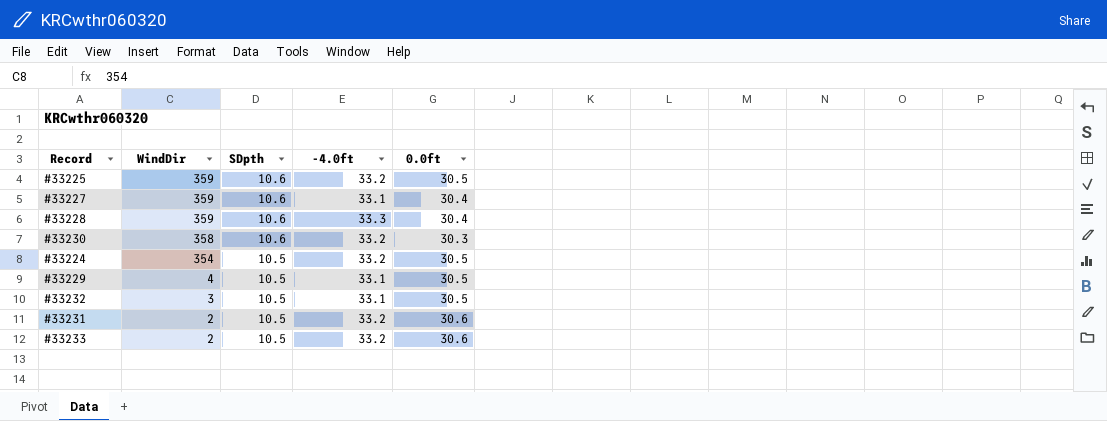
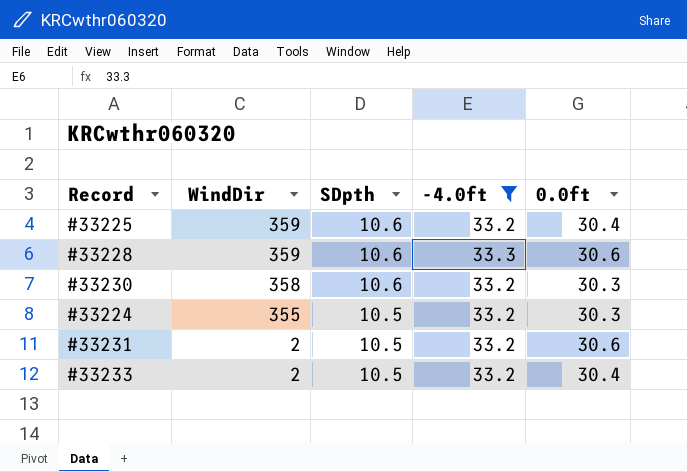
filter: none -> -4.0ft != 33.1
#33225 | 0.0ft: 30.5 -> 30.4
#33228 | 0.0ft: 30.4 -> 30.6
#33224 | WindDir: 354 -> 355
#33224 | 0.0ft: 30.5 -> 30.3
#33233 | 0.0ft: 30.6 -> 30.4

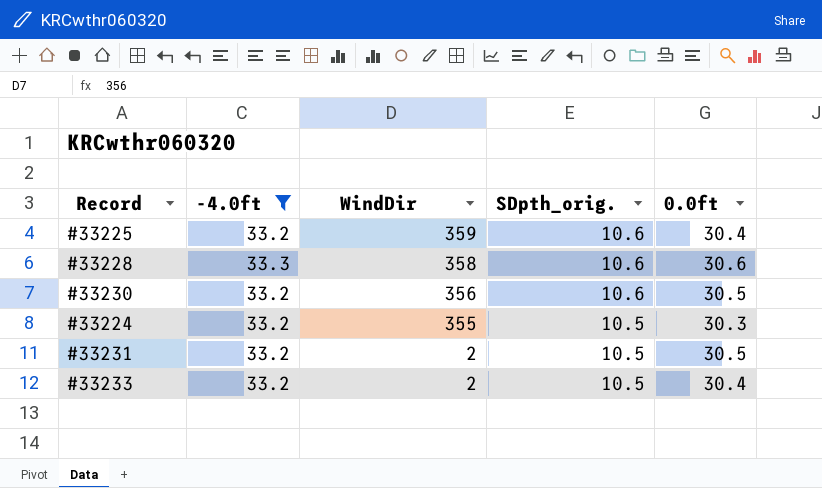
column -4.0ft | position: 4 -> 2
column name: SDpth -> SDpth_orig.
#33228 | WindDir: 359 -> 358
#33230 | WindDir: 358 -> 356
#33230 | 0.0ft: 30.3 -> 30.5
#33231 | 0.0ft: 30.6 -> 30.5

